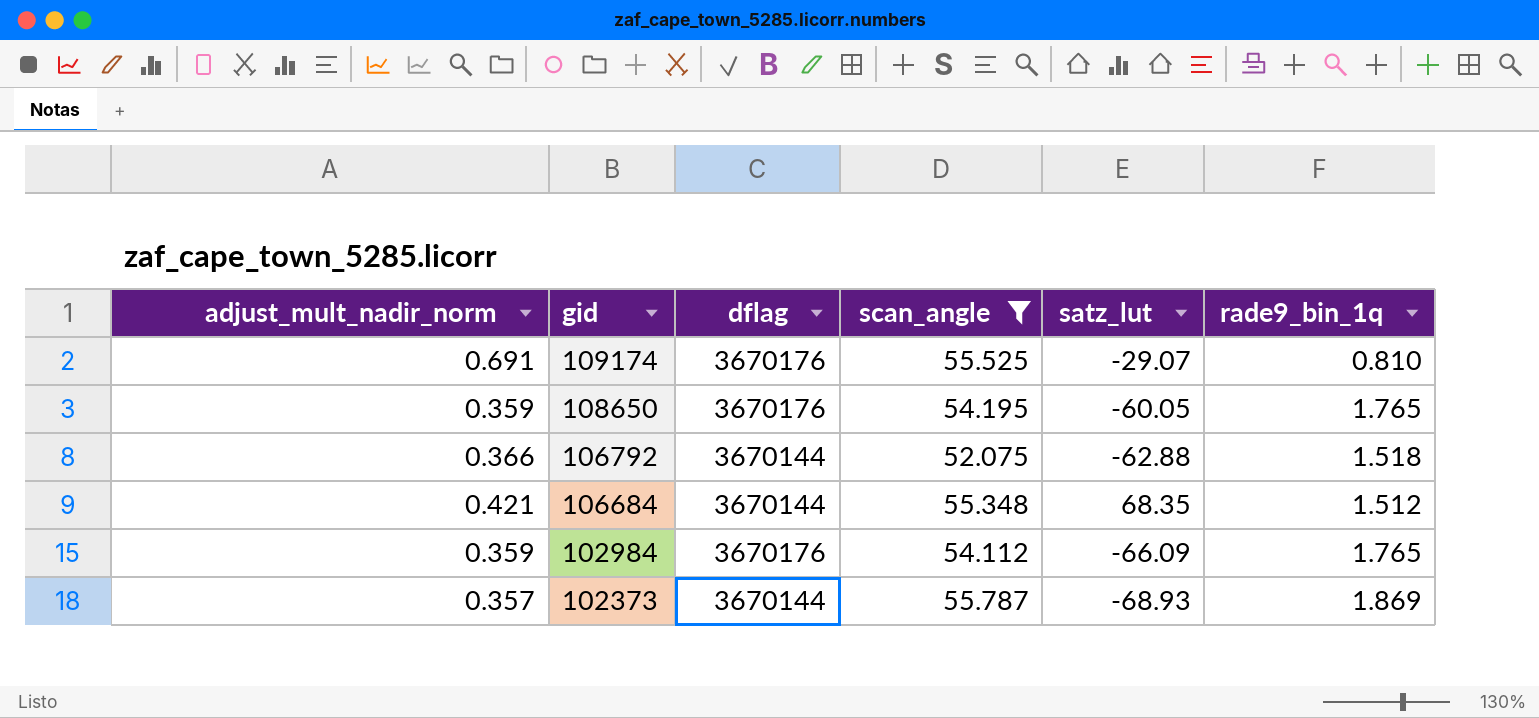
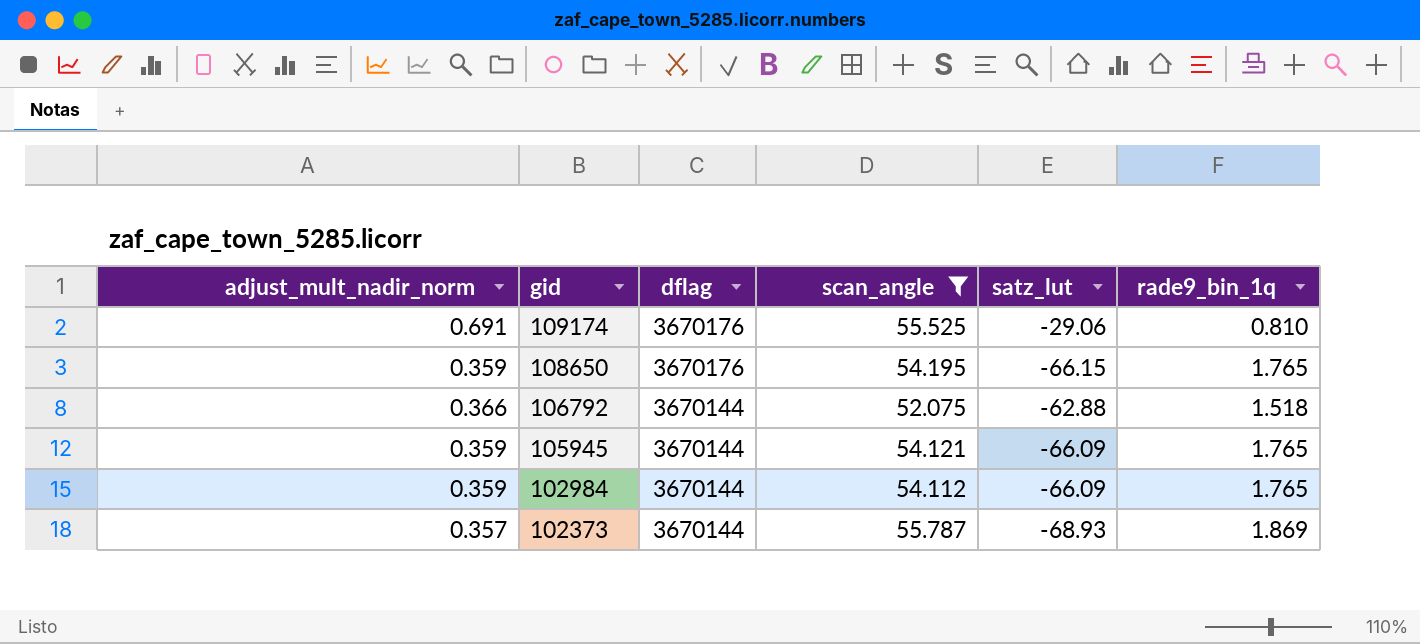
row 106684: 0.421 | 3670144 | 55.348 | 68.35 | 1.512 -> none
109174 | satz_lut: -29.07 -> -29.06
108650 | satz_lut: -60.05 -> -66.15
row 105945: none -> 0.359 | 3670144 | 54.121 | -66.09 | 1.765
102984 | dflag: 3670176 -> 3670144

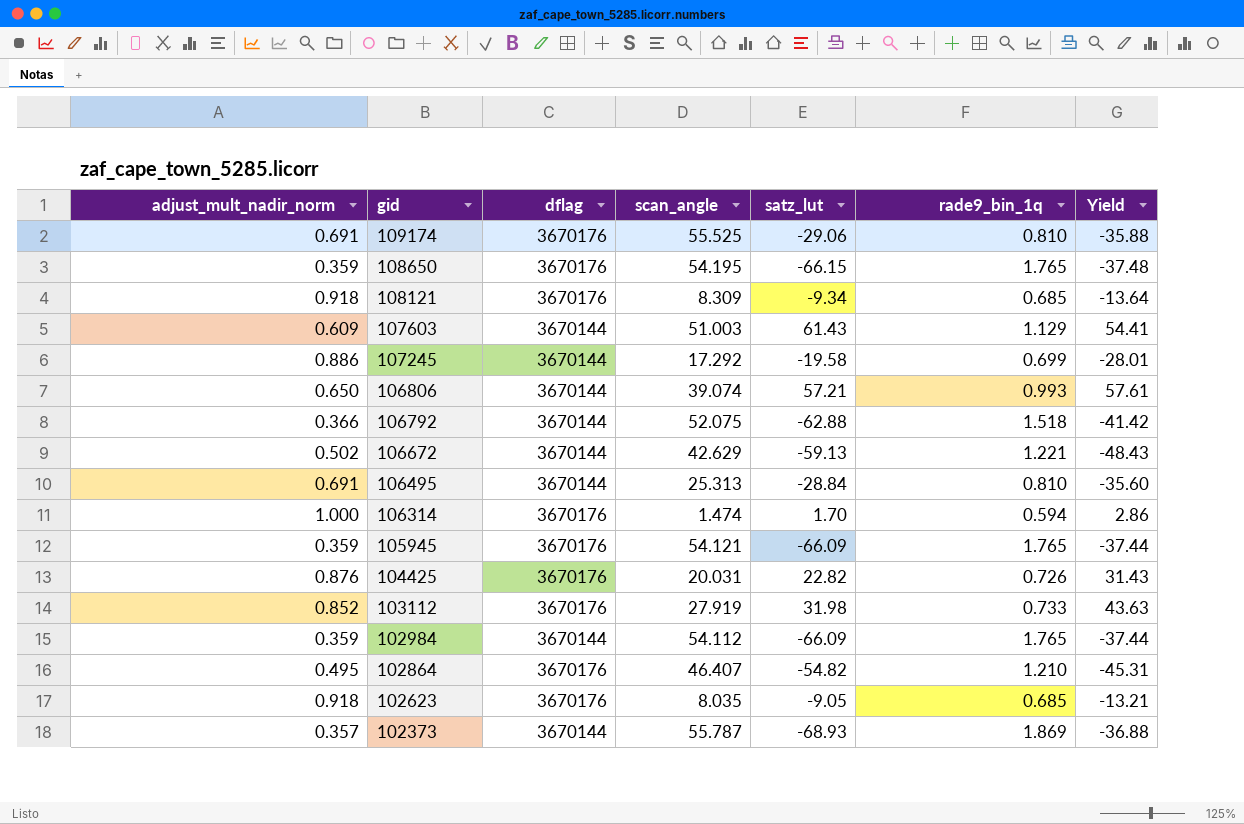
filter: scan_angle >= 52.075 -> none
column Yield | formula: none -> [satz_lut] / [rade9_bin_1q]
105945 | dflag: 3670144 -> 3670176

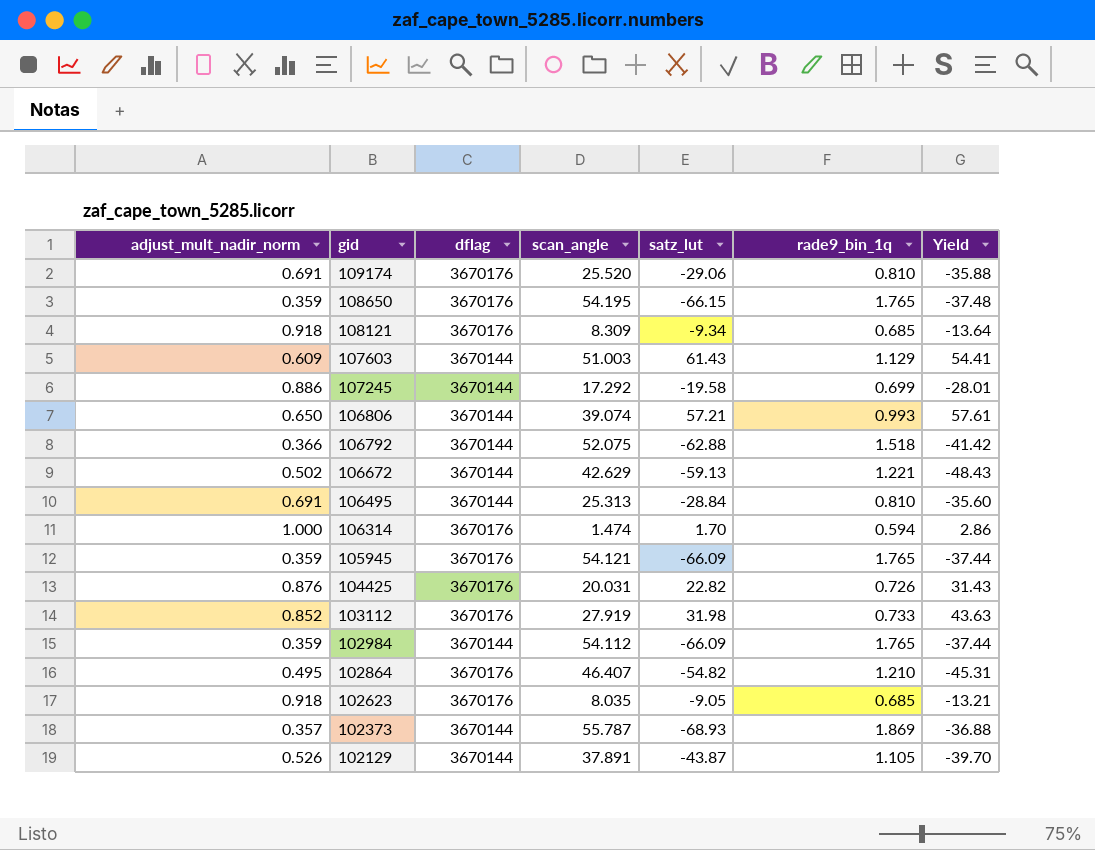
109174 | scan_angle: 55.525 -> 25.520
row 102129: none -> 0.526 | 3670144 | 37.891 | -43.87 | 1.105 | -39.70

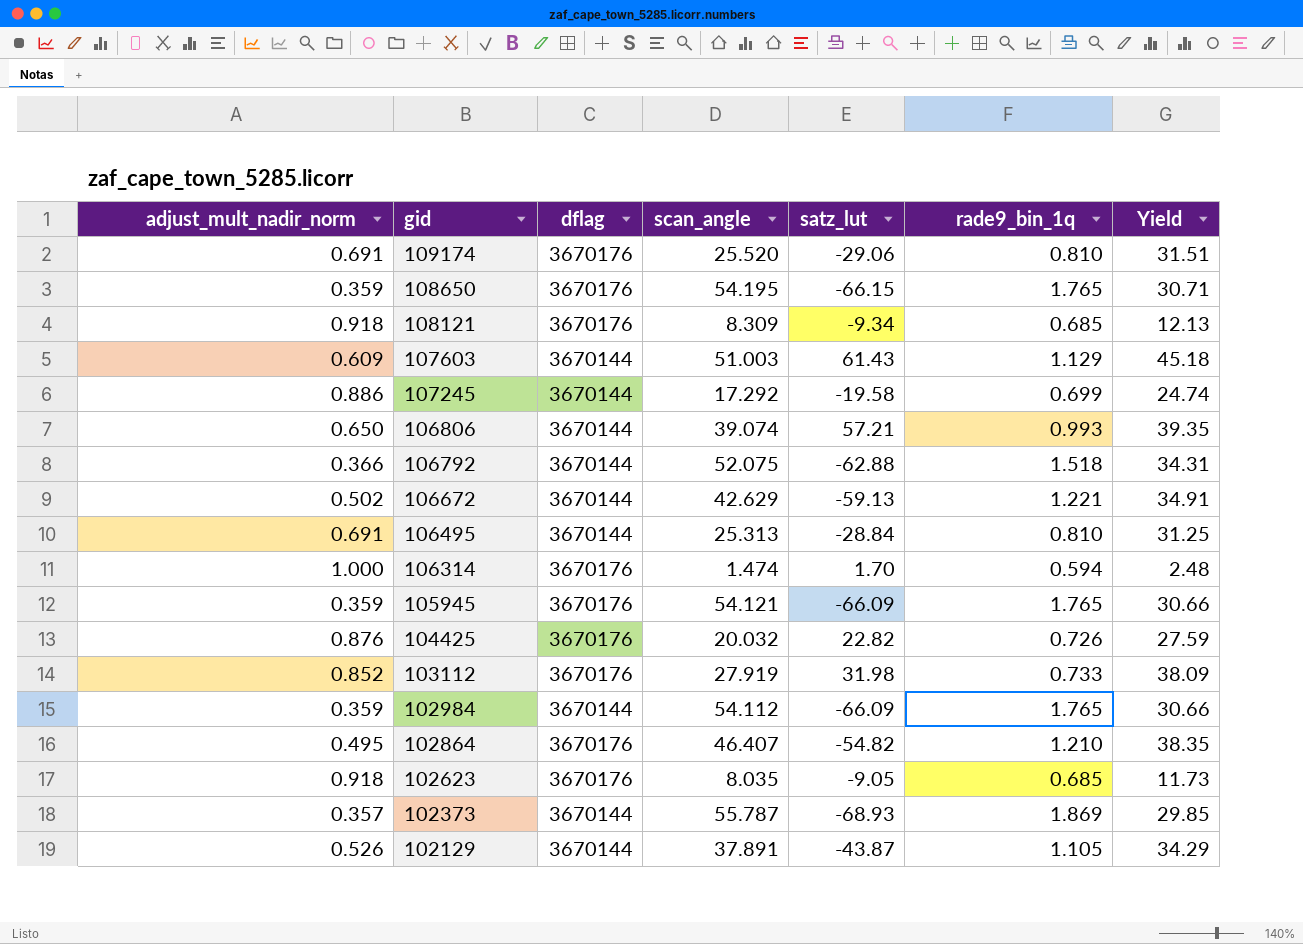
column Yield | formula: [satz_lut] / [rade9_bin_1q] -> [scan_angle] / [rade9_bin_1q]
104425 | scan_angle: 20.031 -> 20.032

